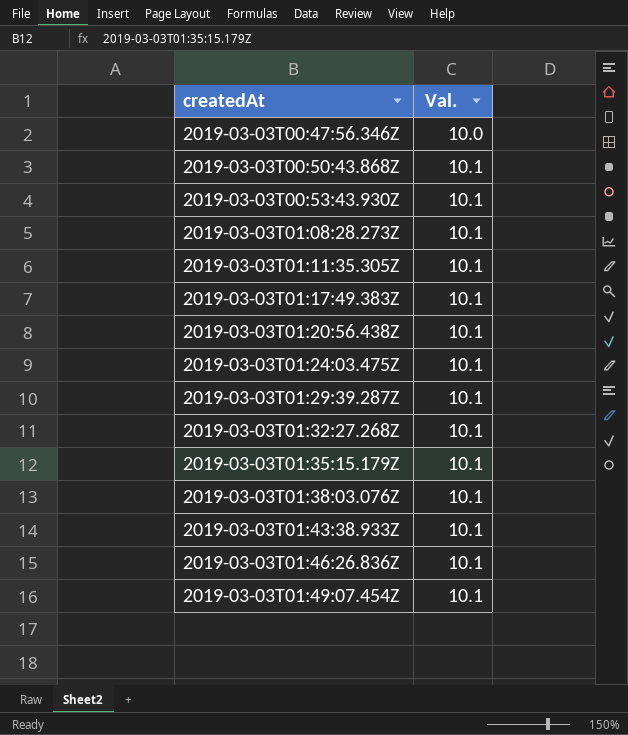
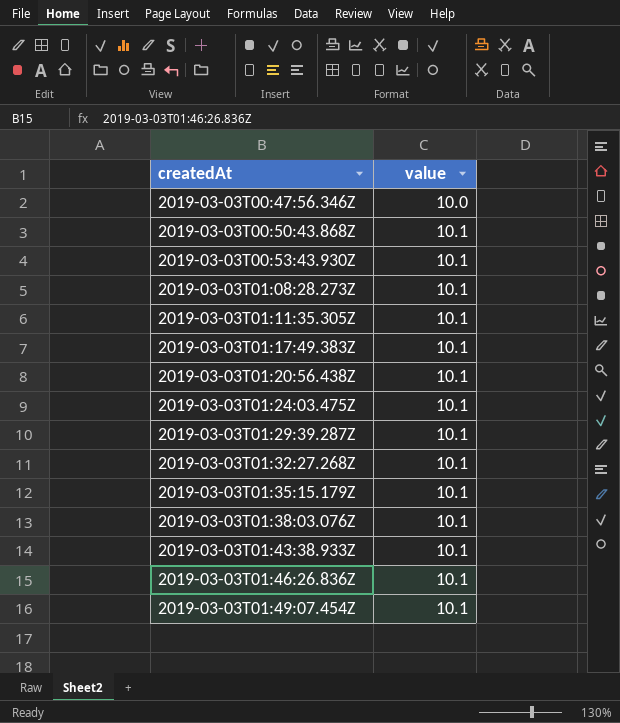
column name: Val. -> value

